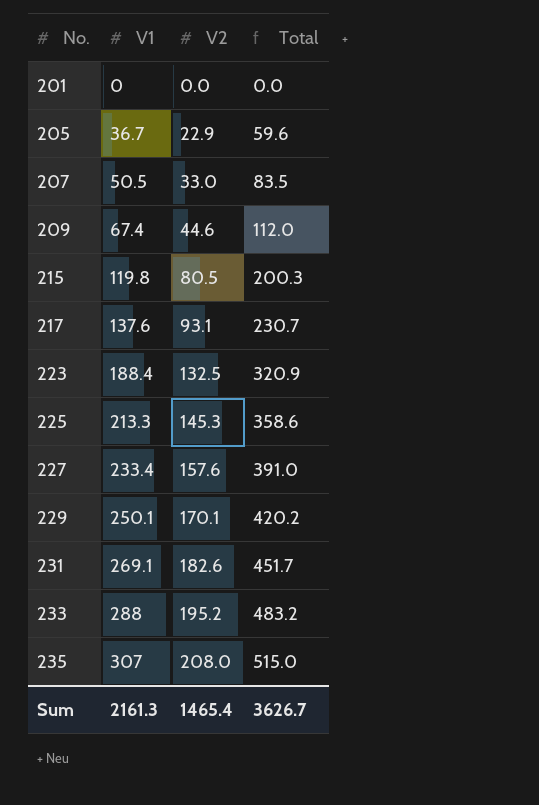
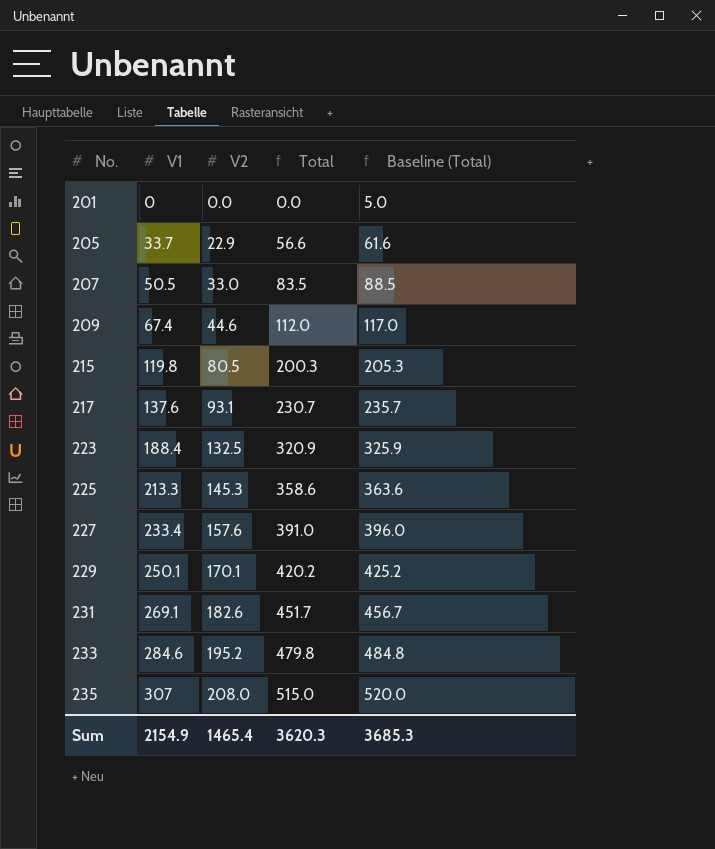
column Baseline (Total) | formula: none -> [Total] + 5
205 | V1: 36.7 -> 33.7
205 | Total: 59.6 -> 56.6
233 | V1: 288 -> 284.6
233 | Total: 483.2 -> 479.8
Sum | V1: 2161.3 -> 2154.9
Sum | Total: 3626.7 -> 3620.3

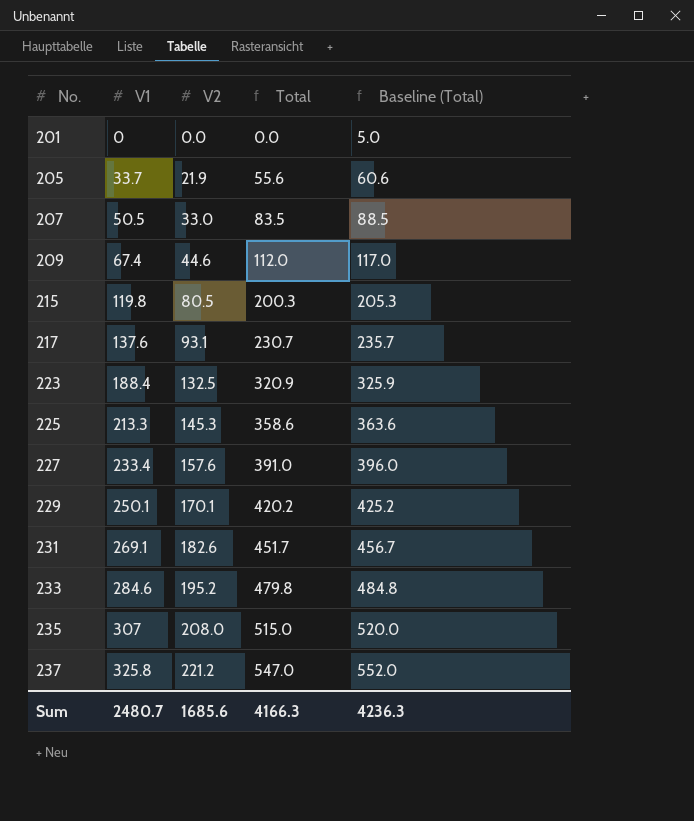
205 | V2: 22.9 -> 21.9
205 | Total: 56.6 -> 55.6
205 | Baseline (Total): 61.6 -> 60.6
row 237: none -> 325.8 | 221.2 | 547.0 | 552.0
Sum | V1: 2154.9 -> 2480.7
Sum | V2: 1465.4 -> 1685.6
Sum | Total: 3620.3 -> 4166.3
Sum | Baseline (Total): 3685.3 -> 4236.3

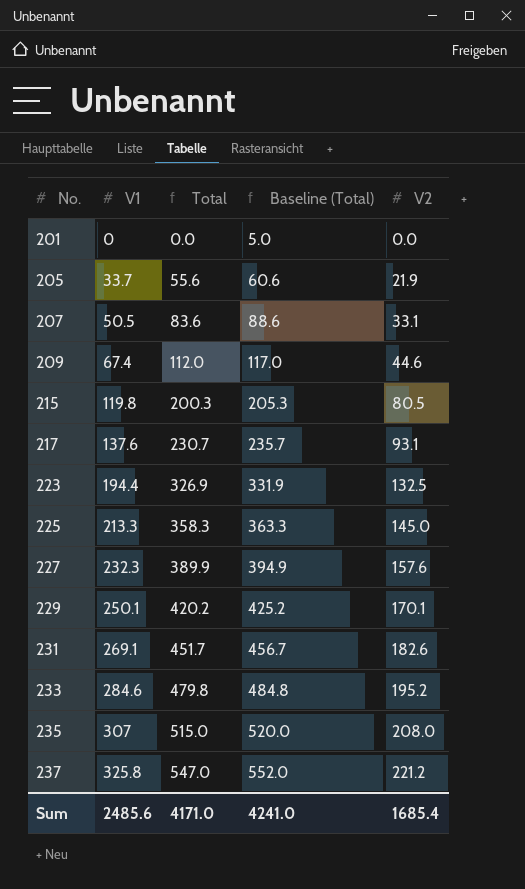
column V2 | position: 3 -> 5
207 | Total: 83.5 -> 83.6
207 | Baseline (Total): 88.5 -> 88.6
207 | V2: 33.0 -> 33.1
223 | V1: 188.4 -> 194.4
223 | Total: 320.9 -> 326.9
223 | Baseline (Total): 325.9 -> 331.9
225 | Total: 358.6 -> 358.3
225 | Baseline (Total): 363.6 -> 363.3
225 | V2: 145.3 -> 145.0
227 | V1: 233.4 -> 232.3
227 | Total: 391.0 -> 389.9
227 | Baseline (Total): 396.0 -> 394.9
Sum | V1: 2480.7 -> 2485.6
Sum | Total: 4166.3 -> 4171.0
Sum | Baseline (Total): 4236.3 -> 4241.0
Sum | V2: 1685.6 -> 1685.4

